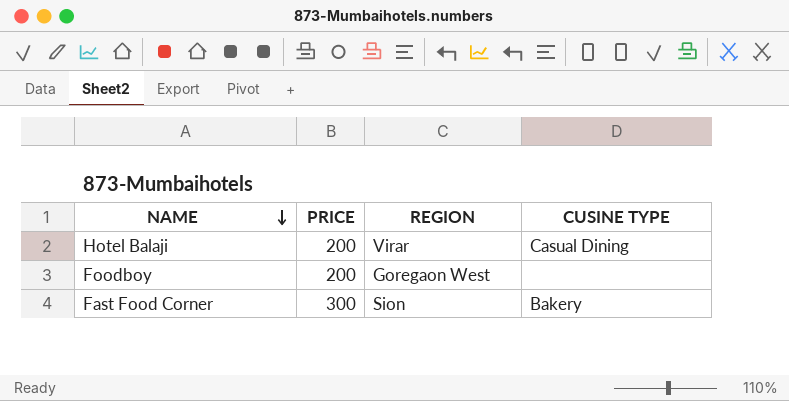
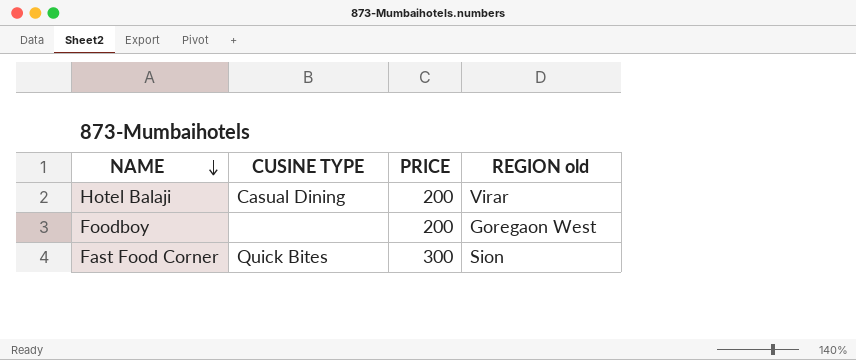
column CUSINE TYPE | position: 4 -> 2
column name: REGION -> REGION old
Fast Food Corner | CUSINE TYPE: Bakery -> Quick Bites

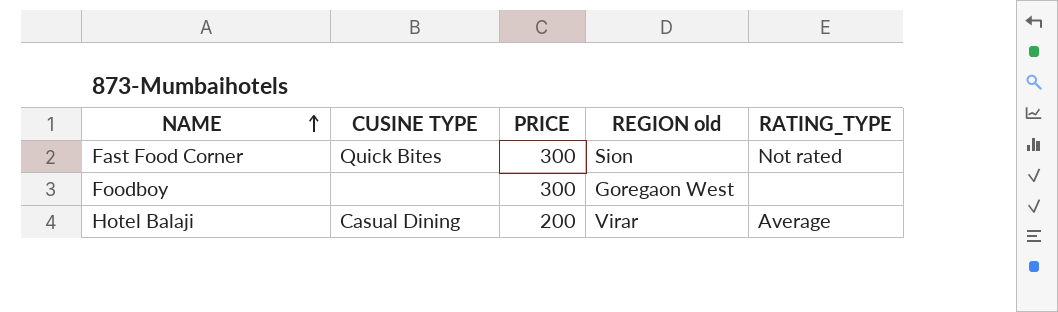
row order: NAME descending -> NAME ascending
column RATING_TYPE | position: none -> 5
Foodboy | PRICE: 200 -> 300

